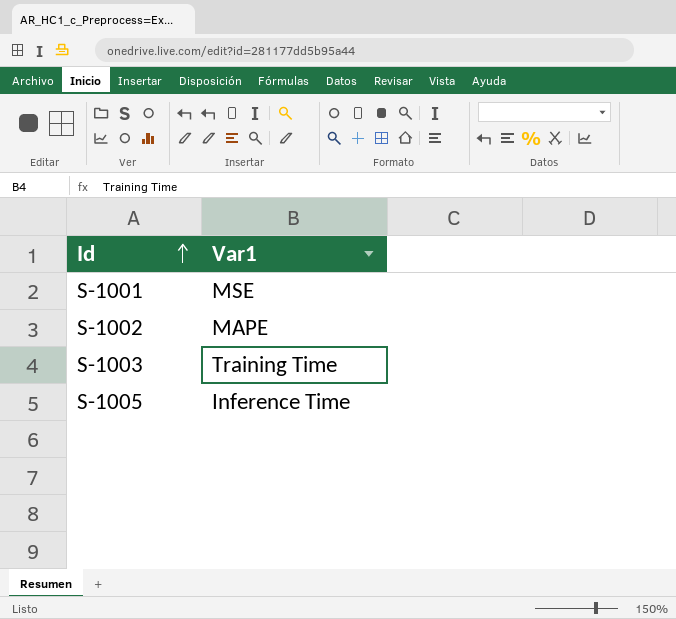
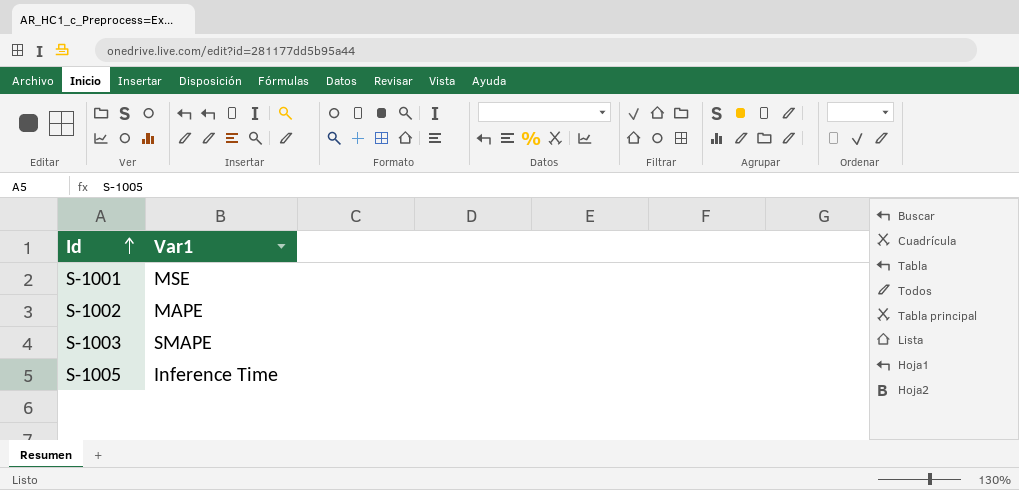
S-1003 | Var1: Training Time -> SMAPE

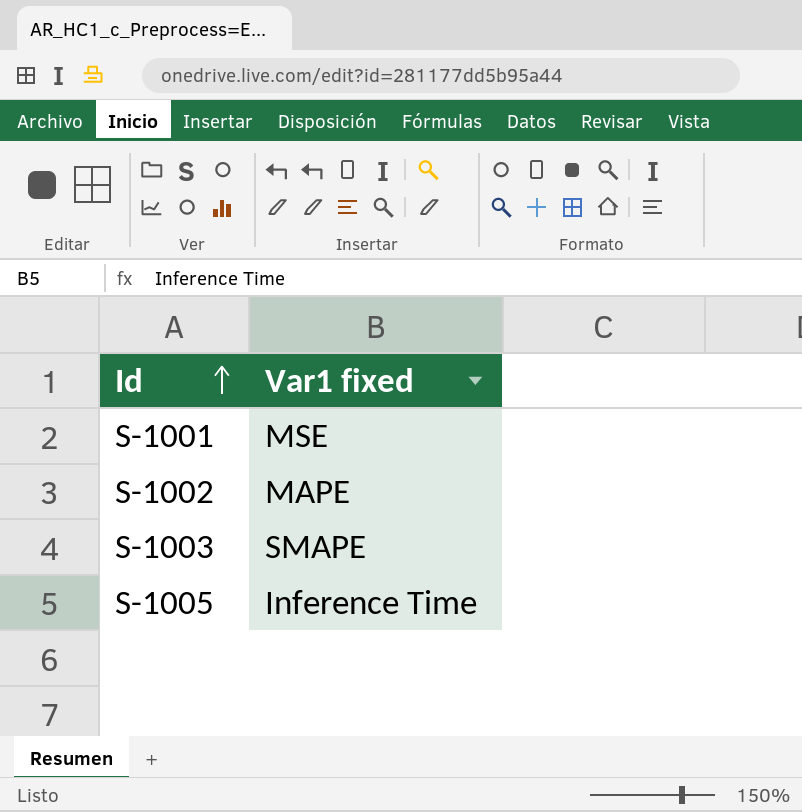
column name: Var1 -> Var1 fixed

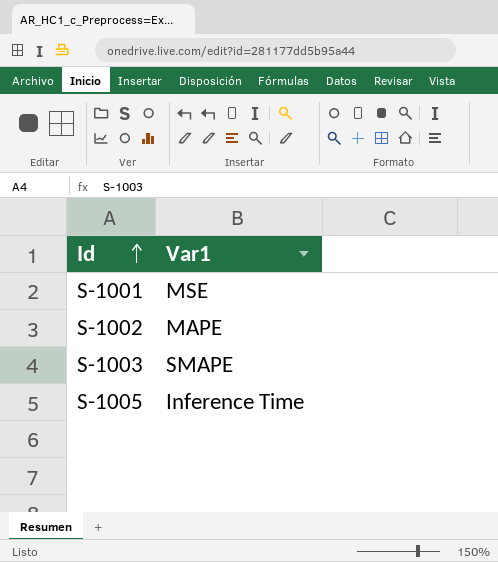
column name: Var1 fixed -> Var1

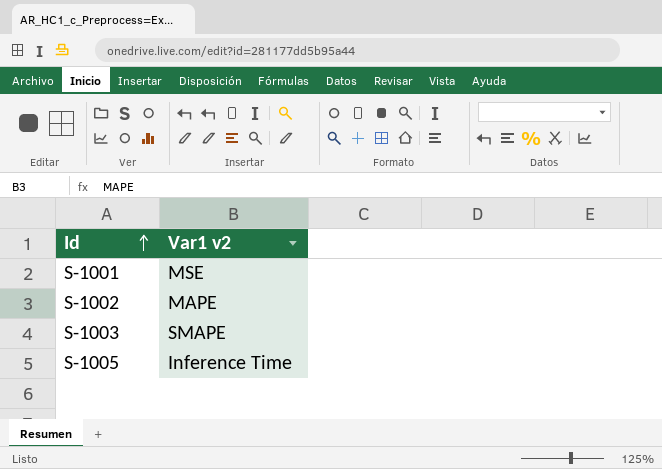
column name: Var1 -> Var1 v2

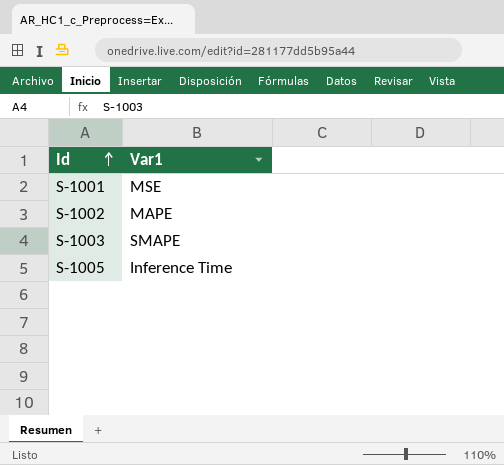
column name: Var1 v2 -> Var1

